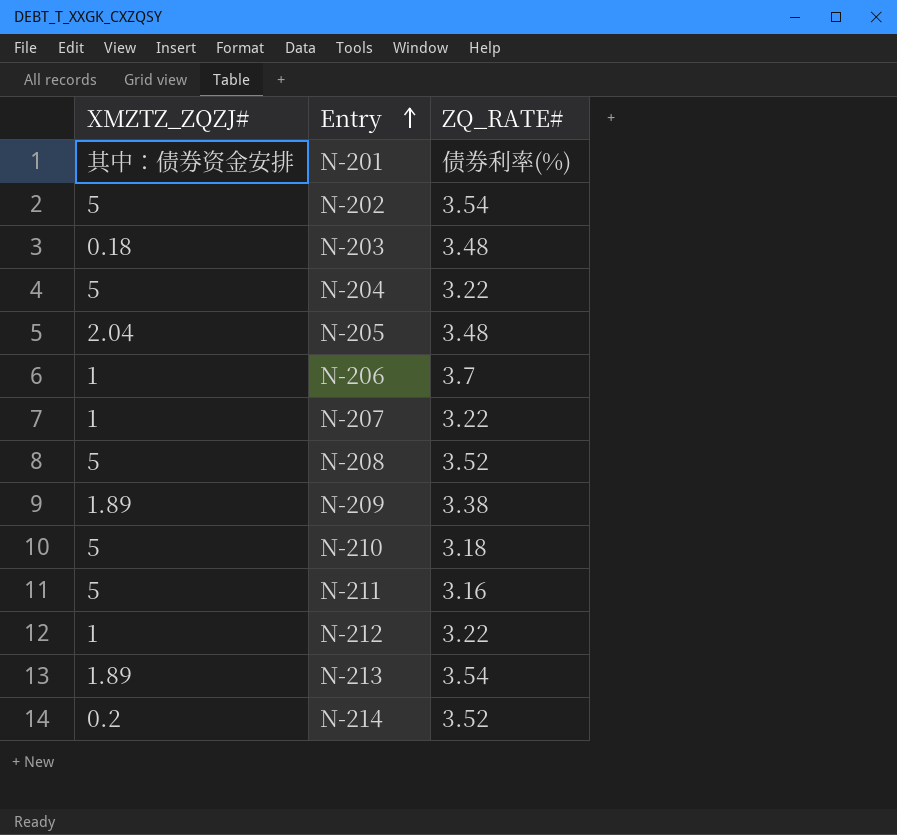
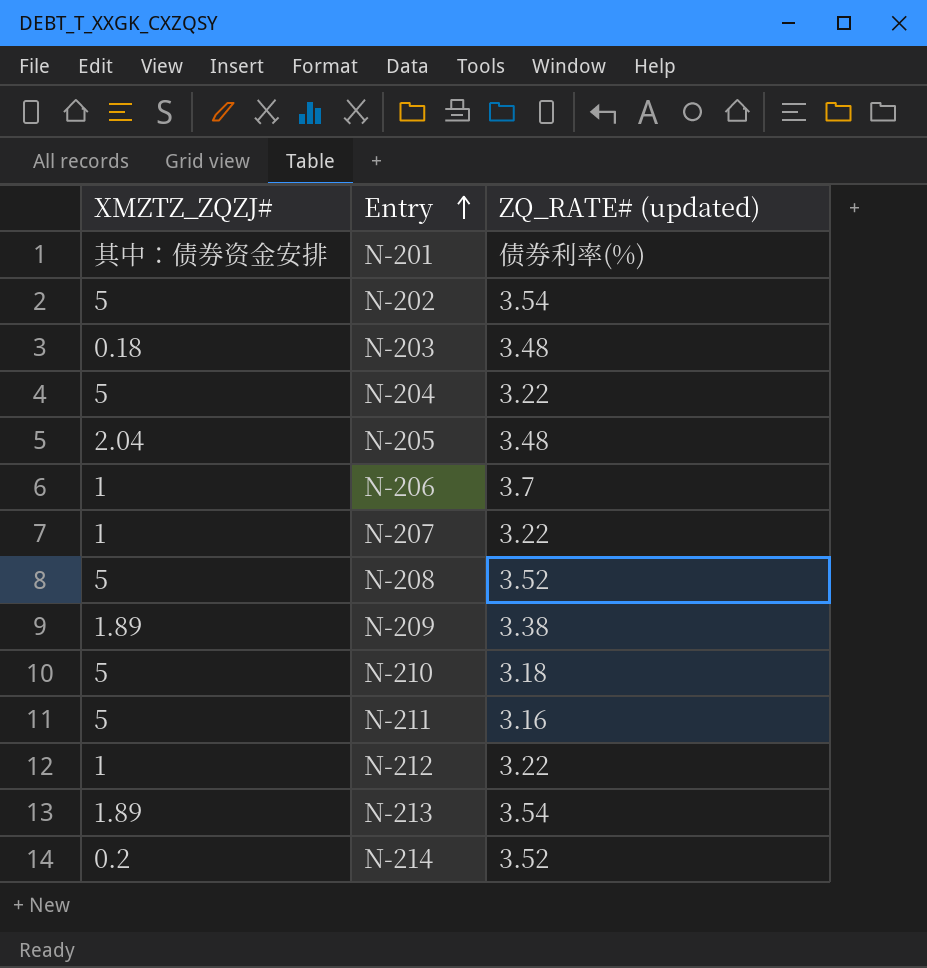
column name: ZQ_RATE# -> ZQ_RATE# (updated)

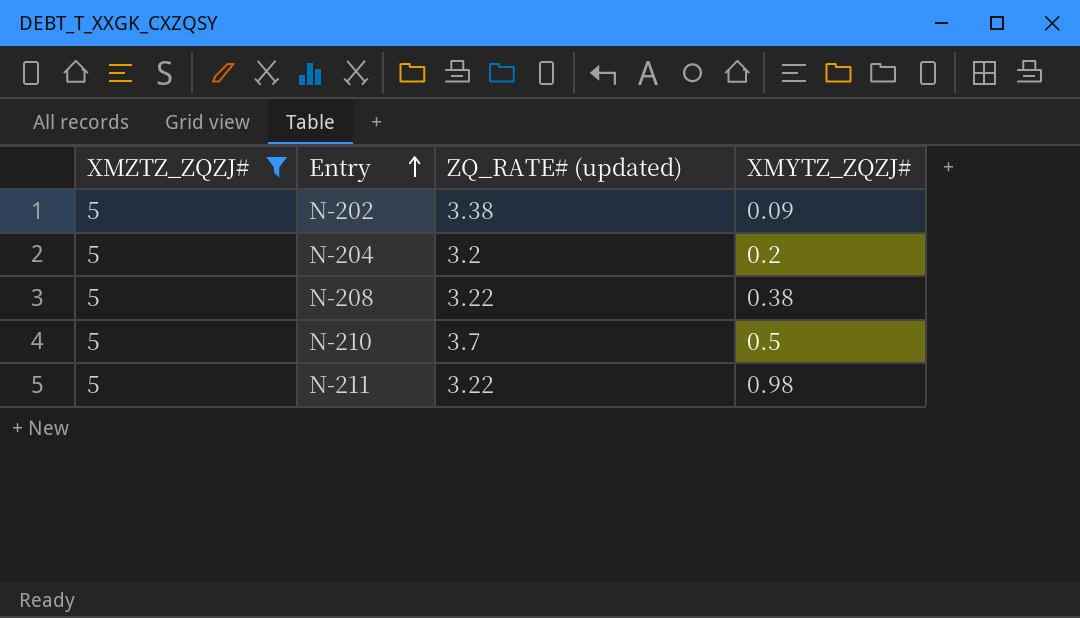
filter: none -> XMZTZ_ZQZJ# = 5
column XMYTZ_ZQZJ# | position: none -> 4
N-202 | ZQ_RATE# (updated): 3.54 -> 3.38
N-204 | ZQ_RATE# (updated): 3.22 -> 3.2
N-208 | ZQ_RATE# (updated): 3.52 -> 3.22
N-210 | ZQ_RATE# (updated): 3.18 -> 3.7
N-211 | ZQ_RATE# (updated): 3.16 -> 3.22

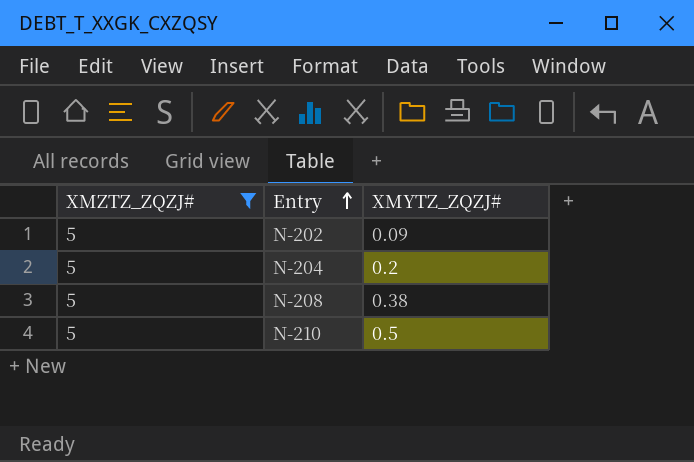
column ZQ_RATE# (updated) | position: 3 -> none
row N-211: 5 | 3.22 | 0.98 -> none

